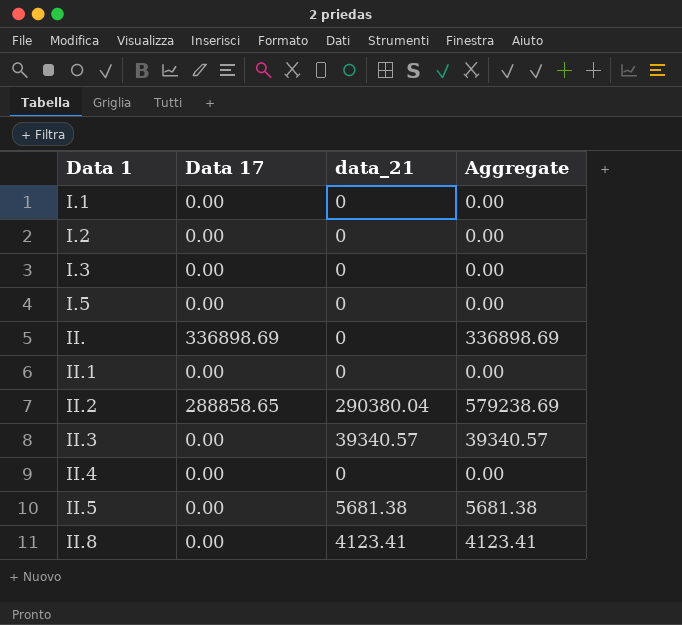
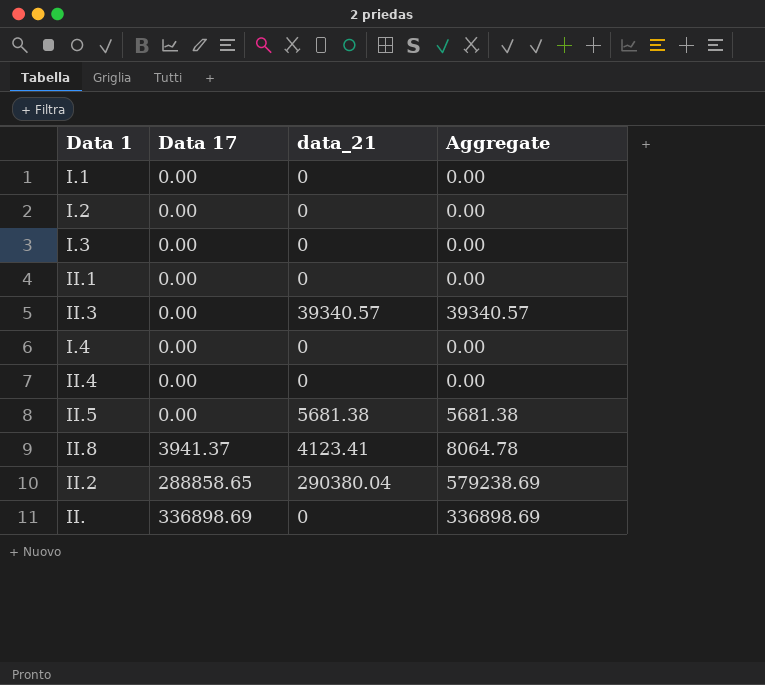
row order: Data 1 ascending -> Data 17 ascending
row I.5: 0.00 | 0 | 0.00 -> none
row I.4: none -> 0.00 | 0 | 0.00
II.8 | Data 17: 0.00 -> 3941.37
II.8 | Aggregate: 4123.41 -> 8064.78

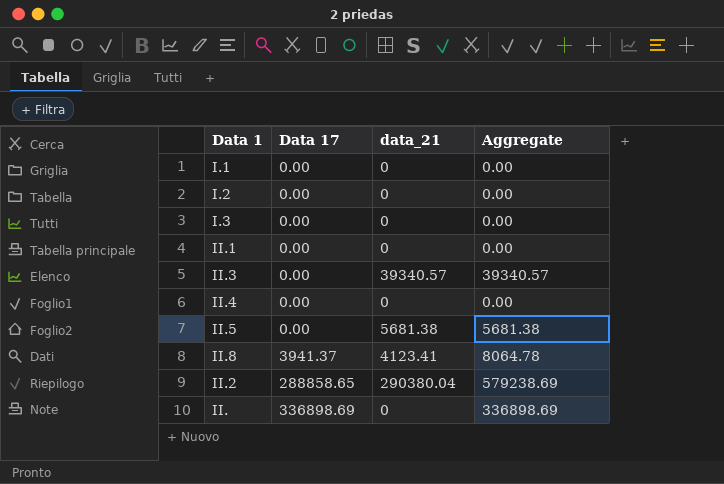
row I.4: 0.00 | 0 | 0.00 -> none

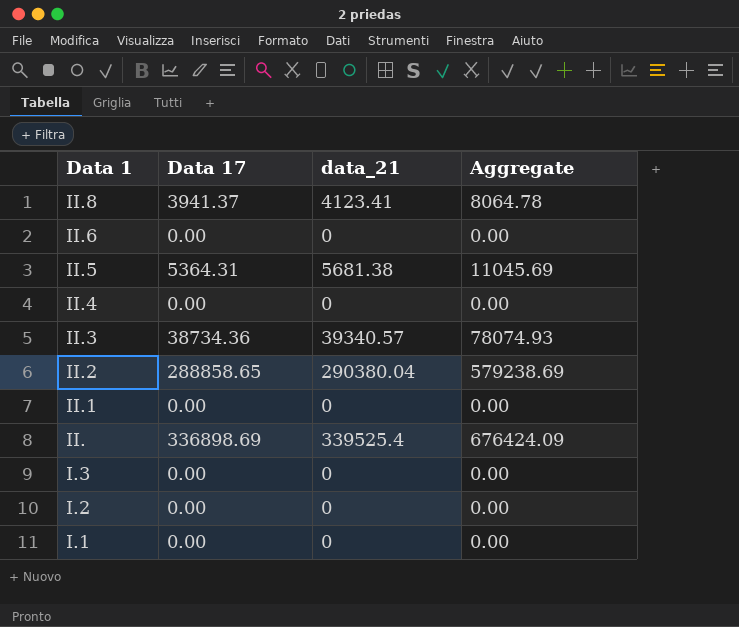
row order: Data 17 ascending -> Data 1 descending
row II.6: none -> 0.00 | 0 | 0.00
II.5 | Data 17: 0.00 -> 5364.31
II.5 | Aggregate: 5681.38 -> 11045.69
II.3 | Data 17: 0.00 -> 38734.36
II.3 | Aggregate: 39340.57 -> 78074.93
II. | data_21: 0 -> 339525.4
II. | Aggregate: 336898.69 -> 676424.09

